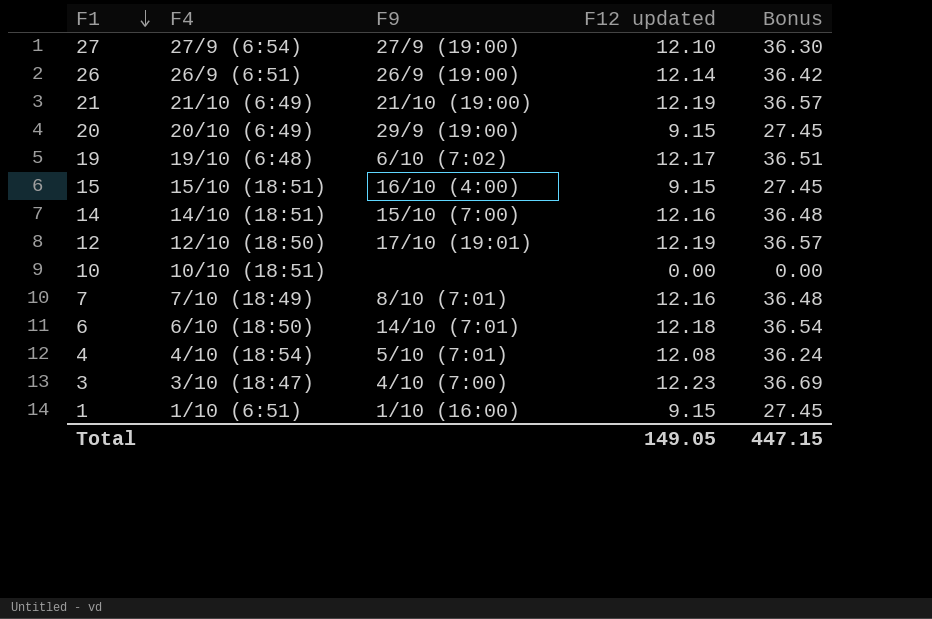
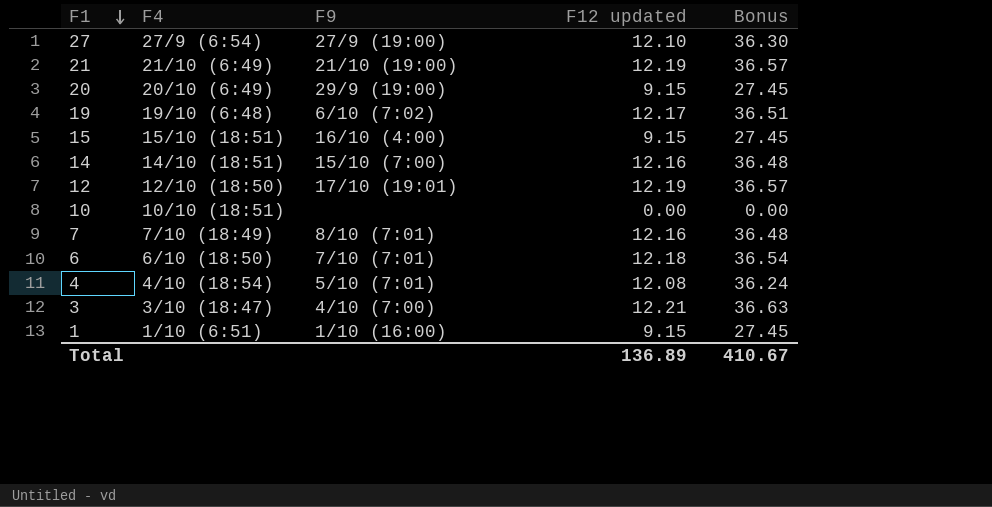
row 26: 26/9 (6:51) | 26/9 (19:00) | 12.14 | 36.42 -> none
6 | F9: 14/10 (7:01) -> 7/10 (7:01)
3 | F12 updated: 12.23 -> 12.21
3 | Bonus: 36.69 -> 36.63
Total | F12 updated: 149.05 -> 136.89
Total | Bonus: 447.15 -> 410.67

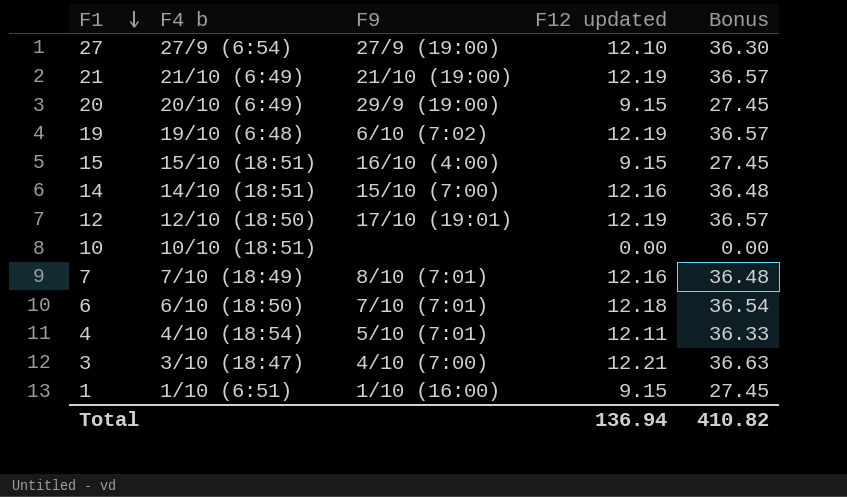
column name: F4 -> F4 b
19 | F12 updated: 12.17 -> 12.19
19 | Bonus: 36.51 -> 36.57
4 | F12 updated: 12.08 -> 12.11
4 | Bonus: 36.24 -> 36.33
Total | F12 updated: 136.89 -> 136.94
Total | Bonus: 410.67 -> 410.82

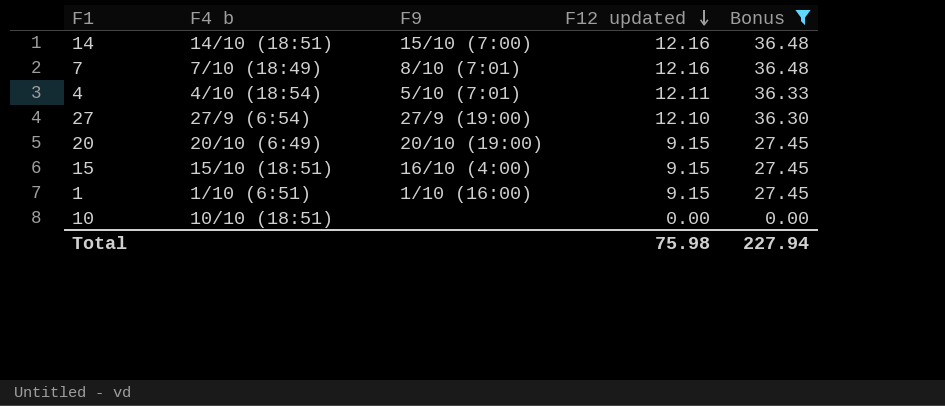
filter: none -> Bonus <= 36.48
row order: F1 descending -> F12 updated descending
20 | F9: 29/9 (19:00) -> 20/10 (19:00)
Total | F12 updated: 136.94 -> 75.98
Total | Bonus: 410.82 -> 227.94

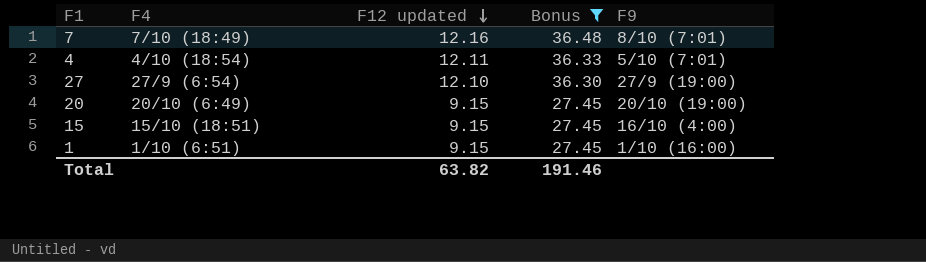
column name: F4 b -> F4
column F9 | position: 3 -> 5
row 14: 14/10 (18:51) | 15/10 (7:00) | 12.16 | 36.48 -> none
row 10: 10/10 (18:51) | none | 0.00 | 0.00 -> none
Total | F12 updated: 75.98 -> 63.82
Total | Bonus: 227.94 -> 191.46

